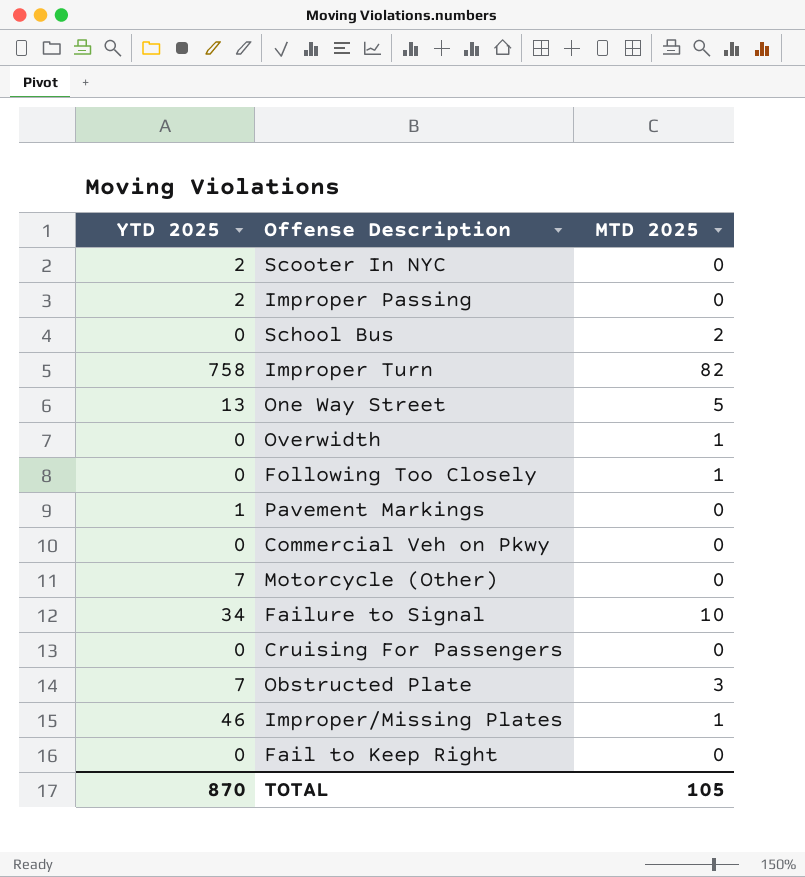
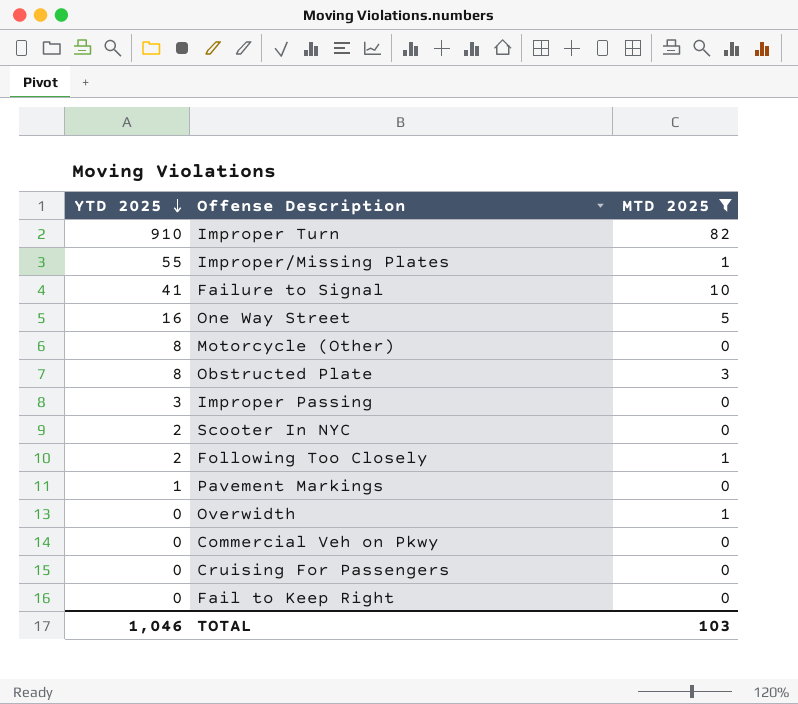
filter: none -> MTD 2025 != 2
row order: none -> YTD 2025 descending
Improper Turn | YTD 2025: 758 -> 910
Improper/Missing Plates | YTD 2025: 46 -> 55
Failure to Signal | YTD 2025: 34 -> 41
One Way Street | YTD 2025: 13 -> 16
Motorcycle (Other) | YTD 2025: 7 -> 8
Obstructed Plate | YTD 2025: 7 -> 8
Improper Passing | YTD 2025: 2 -> 3
Following Too Closely | YTD 2025: 0 -> 2
TOTAL | YTD 2025: 870 -> 1,046
TOTAL | MTD 2025: 105 -> 103

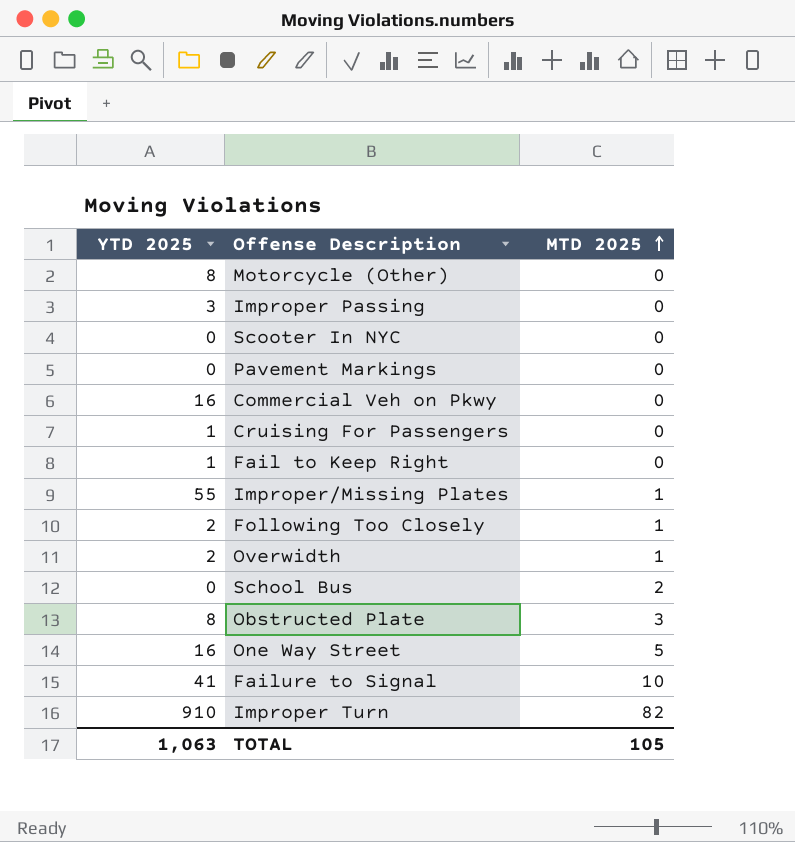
filter: MTD 2025 != 2 -> none
row order: YTD 2025 descending -> MTD 2025 ascending
Scooter In NYC | YTD 2025: 2 -> 0
Pavement Markings | YTD 2025: 1 -> 0
Commercial Veh on Pkwy | YTD 2025: 0 -> 16
Cruising For Passengers | YTD 2025: 0 -> 1
Fail to Keep Right | YTD 2025: 0 -> 1
Overwidth | YTD 2025: 0 -> 2
TOTAL | YTD 2025: 1,046 -> 1,063
TOTAL | MTD 2025: 103 -> 105

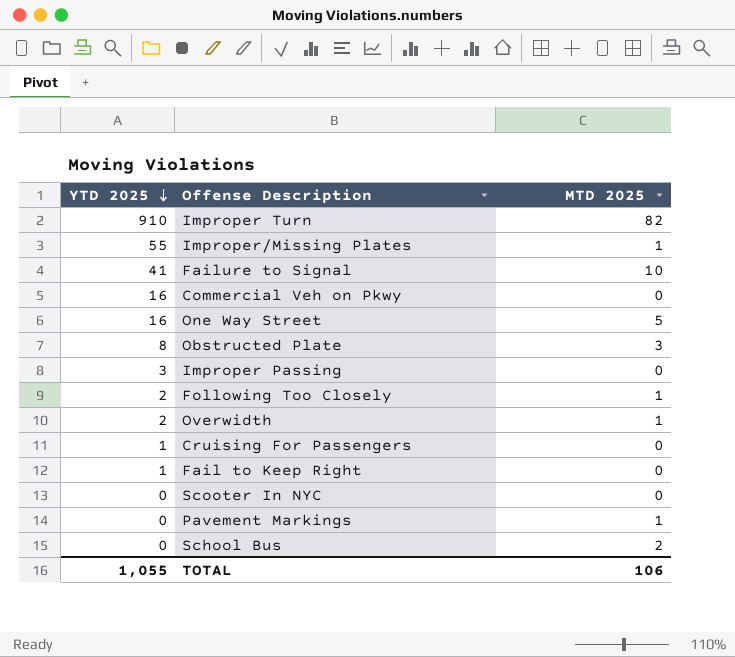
row order: MTD 2025 ascending -> YTD 2025 descending
row Motorcycle (Other): 8 | 0 -> none
Pavement Markings | MTD 2025: 0 -> 1
TOTAL | YTD 2025: 1,063 -> 1,055
TOTAL | MTD 2025: 105 -> 106

